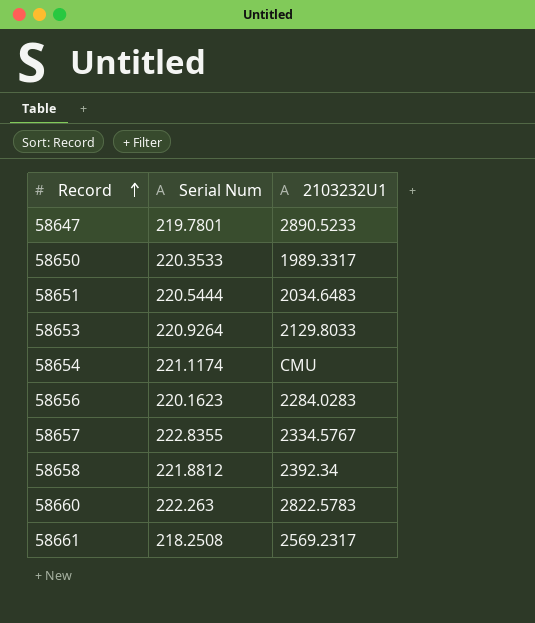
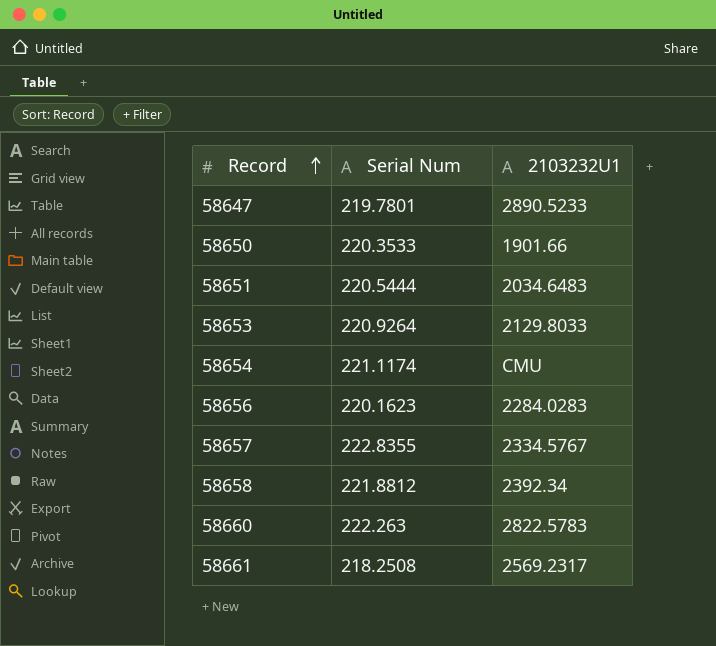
58650 | 2103232U1: 1989.3317 -> 1901.66

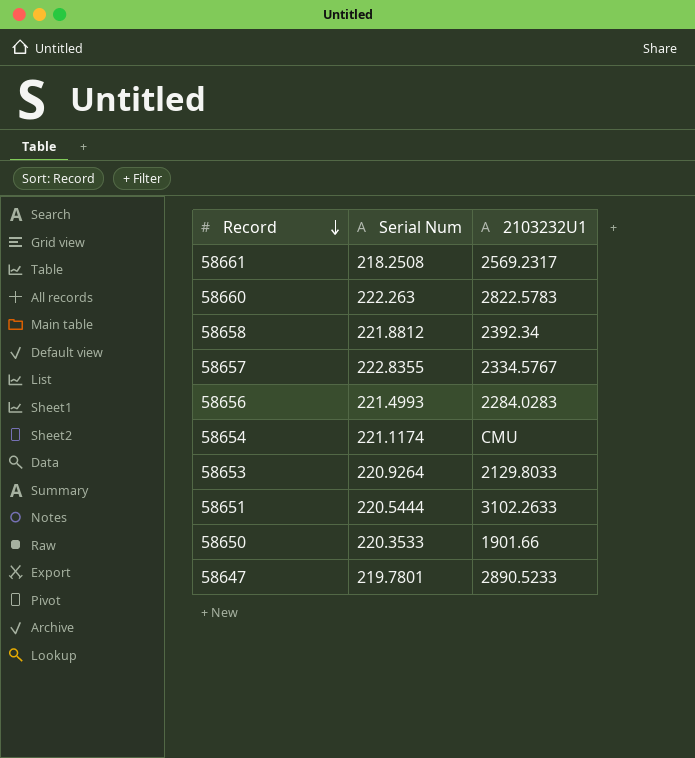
row order: Record ascending -> Record descending
58656 | Serial Num: 220.1623 -> 221.4993
58651 | 2103232U1: 2034.6483 -> 3102.2633

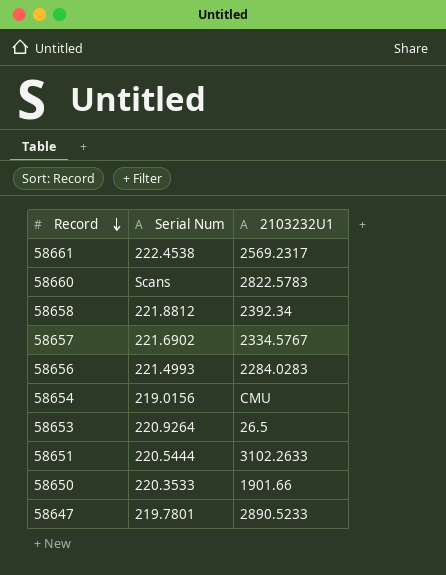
58661 | Serial Num: 218.2508 -> 222.4538
58660 | Serial Num: 222.263 -> Scans
58657 | Serial Num: 222.8355 -> 221.6902
58654 | Serial Num: 221.1174 -> 219.0156
58653 | 2103232U1: 2129.8033 -> 26.5

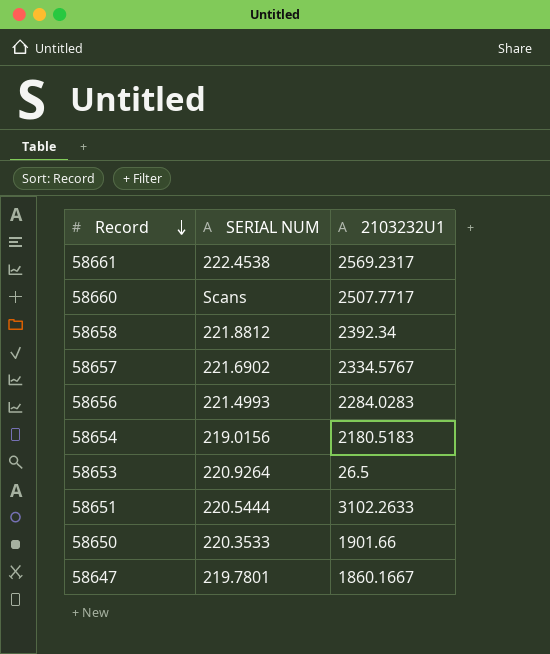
column name: Serial Num -> SERIAL NUM
58660 | 2103232U1: 2822.5783 -> 2507.7717
58654 | 2103232U1: CMU -> 2180.5183
58647 | 2103232U1: 2890.5233 -> 1860.1667

